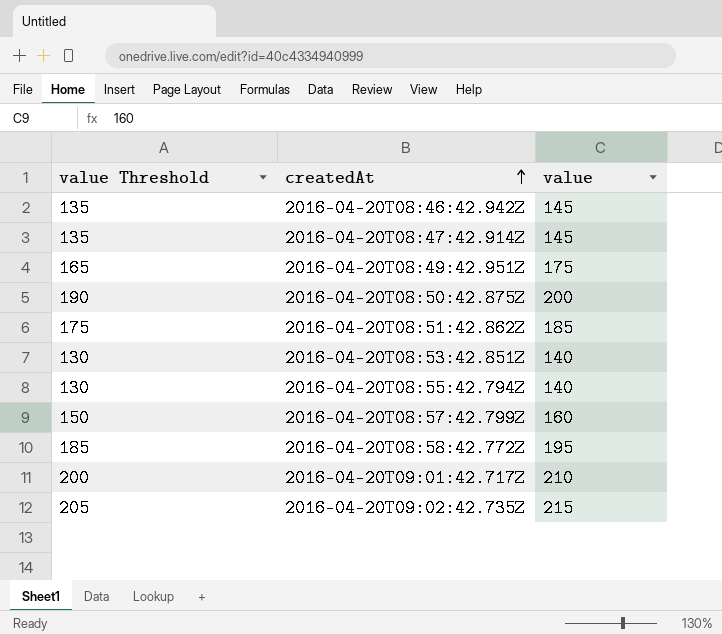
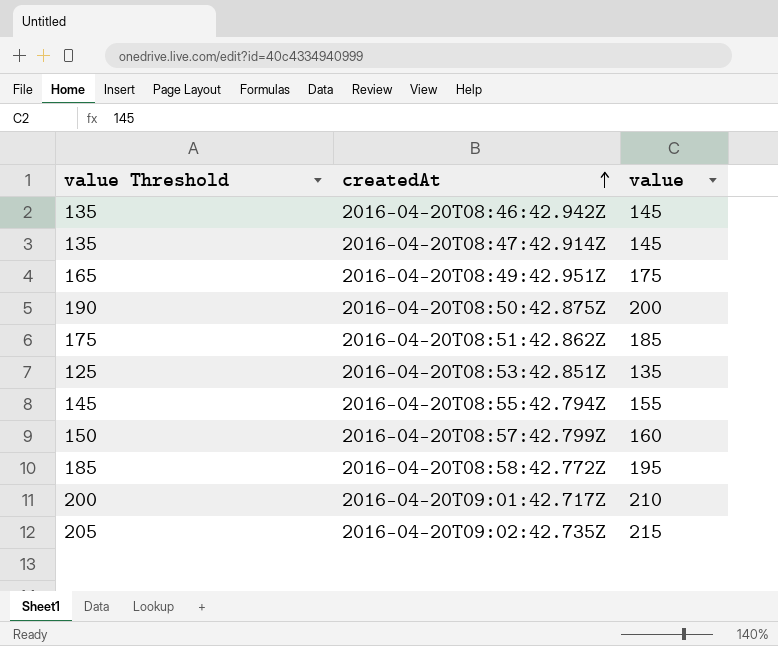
2016-04-20T08:53:42.851Z | value Threshold: 130 -> 125
2016-04-20T08:53:42.851Z | value: 140 -> 135
2016-04-20T08:55:42.794Z | value Threshold: 130 -> 145
2016-04-20T08:55:42.794Z | value: 140 -> 155

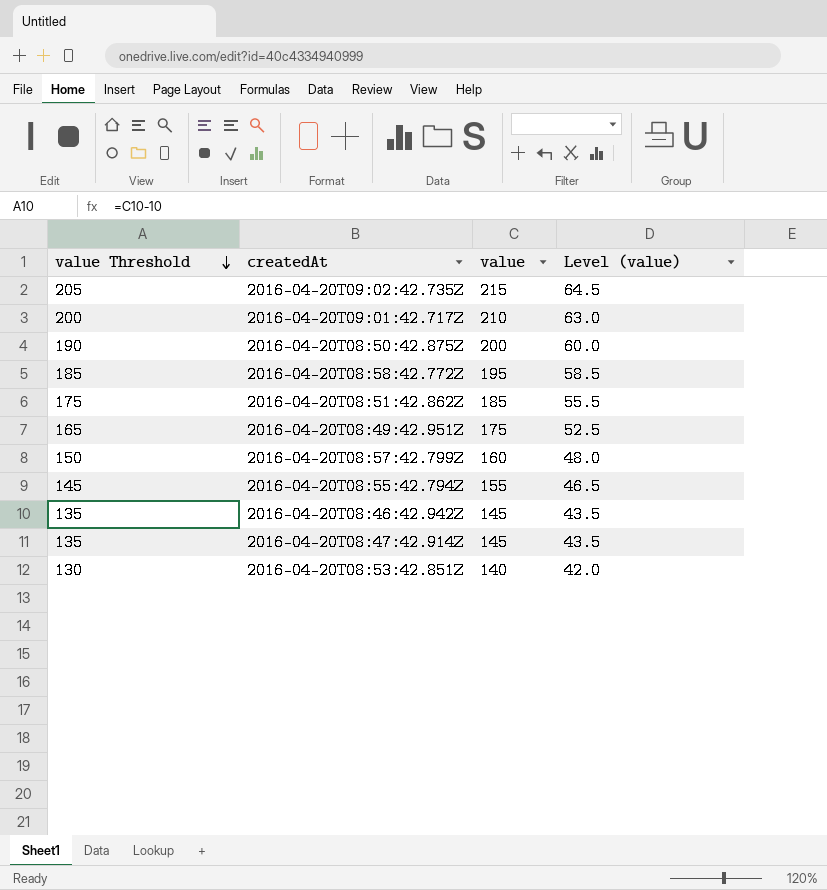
row order: createdAt ascending -> value Threshold descending
column Level (value) | formula: none -> [value] * 0.3
2016-04-20T08:53:42.851Z | value Threshold: 125 -> 130
2016-04-20T08:53:42.851Z | value: 135 -> 140

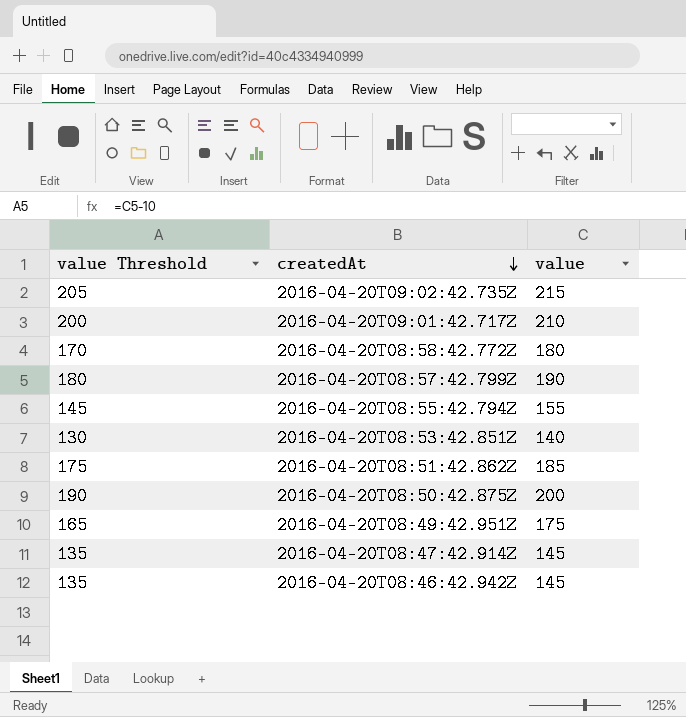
row order: value Threshold descending -> createdAt descending
column Level (value) | formula: [value] * 0.3 -> none
2016-04-20T08:58:42.772Z | value Threshold: 185 -> 170
2016-04-20T08:58:42.772Z | value: 195 -> 180
2016-04-20T08:57:42.799Z | value Threshold: 150 -> 180
2016-04-20T08:57:42.799Z | value: 160 -> 190

